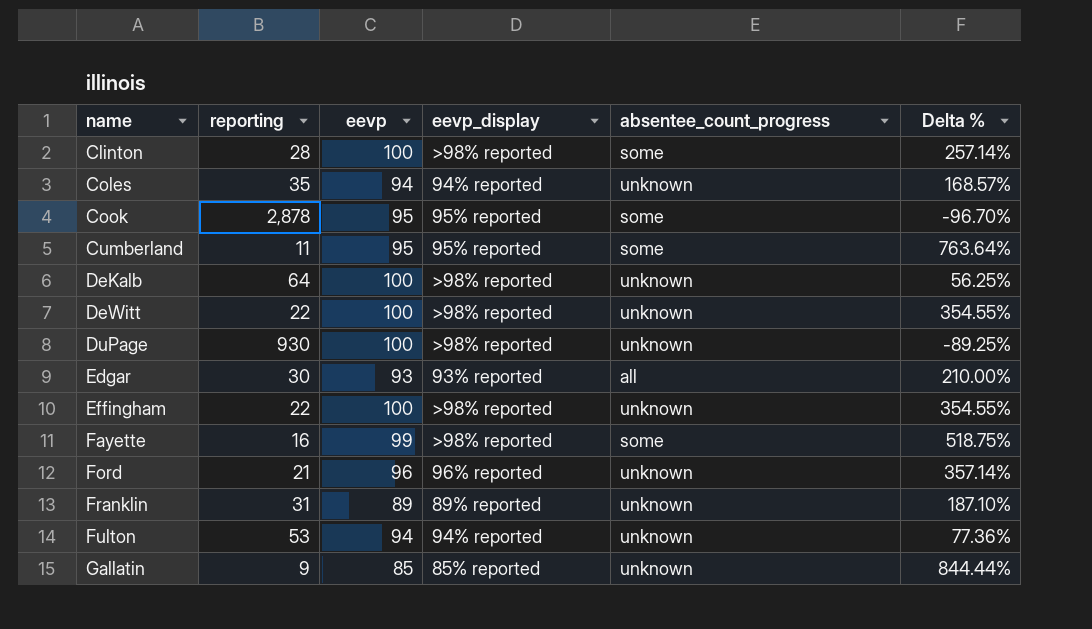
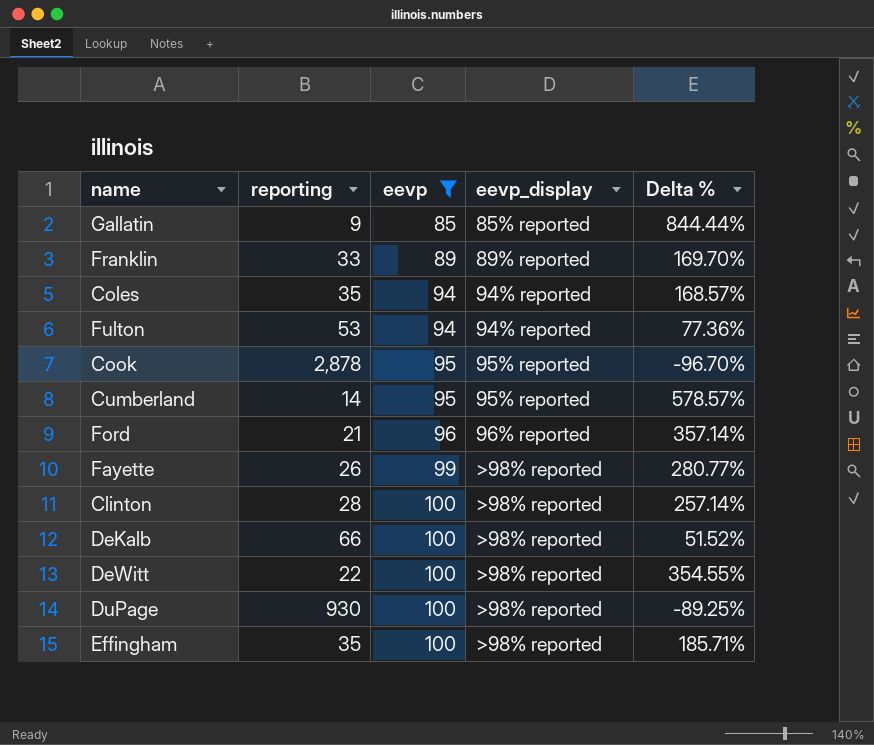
filter: none -> eevp != 93
row order: name ascending -> eevp ascending
column absentee_count_progress | position: 5 -> none
Franklin | reporting: 31 -> 33
Franklin | Delta %: 187.10% -> 169.70%
Cumberland | reporting: 11 -> 14
Cumberland | Delta %: 763.64% -> 578.57%
Fayette | reporting: 16 -> 26
Fayette | Delta %: 518.75% -> 280.77%
DeKalb | reporting: 64 -> 66
DeKalb | Delta %: 56.25% -> 51.52%
Effingham | reporting: 22 -> 35
Effingham | Delta %: 354.55% -> 185.71%

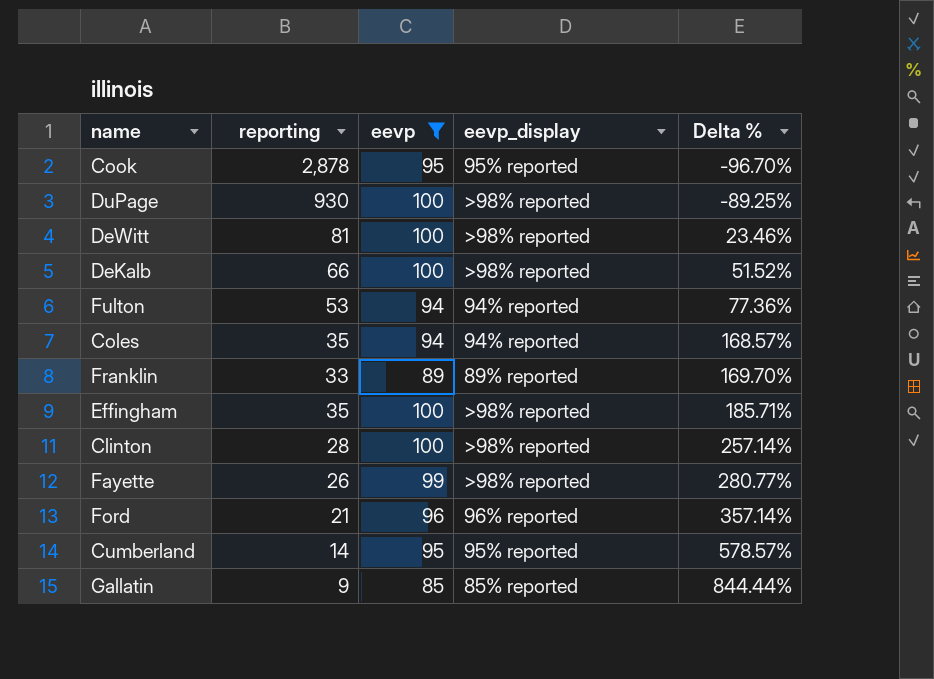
row order: eevp ascending -> Delta % ascending
DeWitt | reporting: 22 -> 81
DeWitt | Delta %: 354.55% -> 23.46%

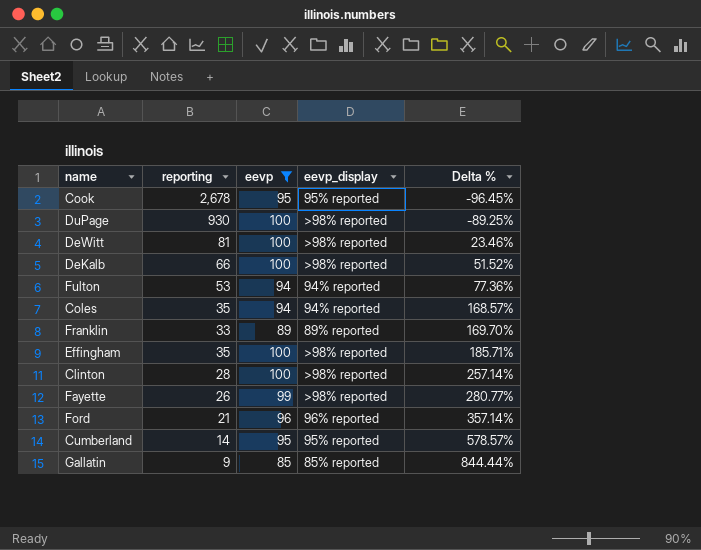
Cook | reporting: 2,878 -> 2,678
Cook | Delta %: -96.70% -> -96.45%

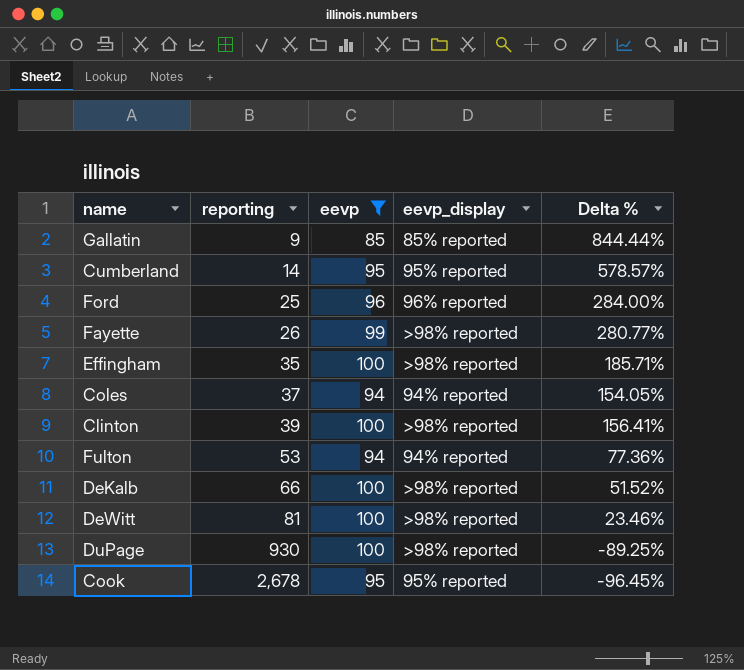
row order: Delta % ascending -> reporting ascending
row Franklin: 33 | 89 | 89% reported | 169.70% -> none
Ford | reporting: 21 -> 25
Ford | Delta %: 357.14% -> 284.00%
Coles | reporting: 35 -> 37
Coles | Delta %: 168.57% -> 154.05%
Clinton | reporting: 28 -> 39
Clinton | Delta %: 257.14% -> 156.41%

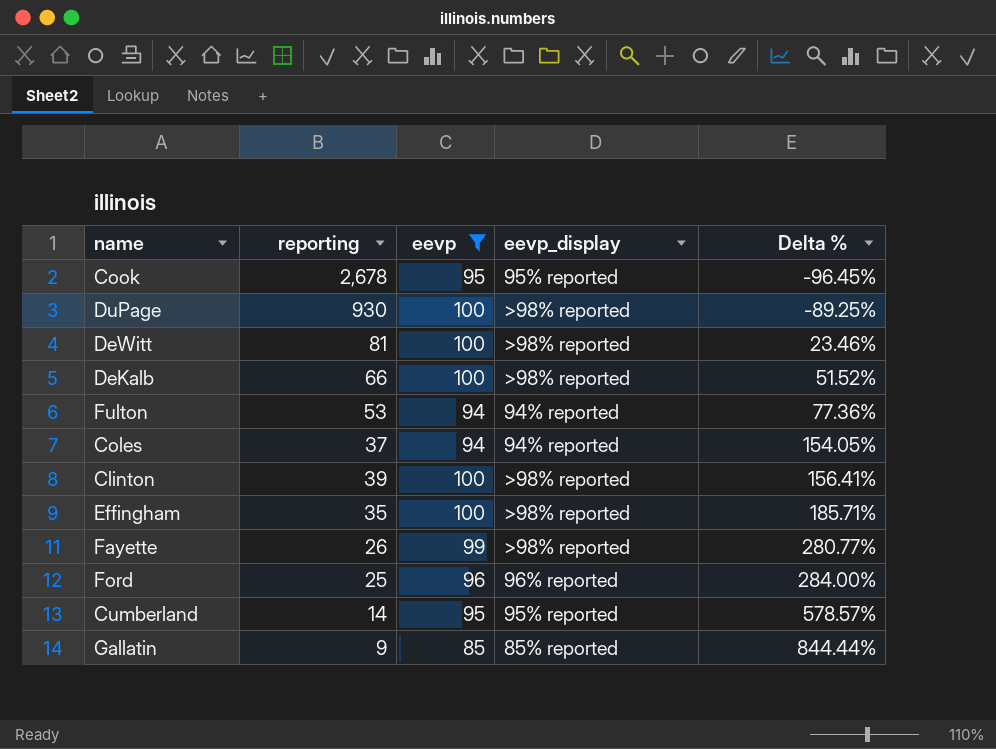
row order: reporting ascending -> Delta % ascending

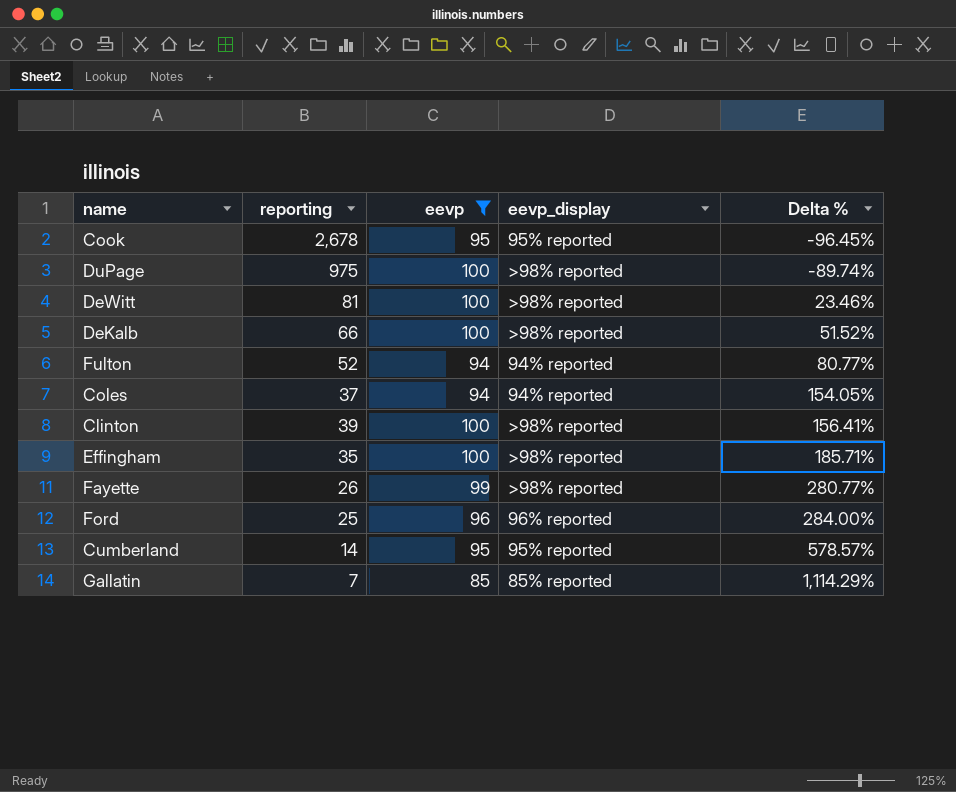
DuPage | reporting: 930 -> 975
DuPage | Delta %: -89.25% -> -89.74%
Fulton | reporting: 53 -> 52
Fulton | Delta %: 77.36% -> 80.77%
Gallatin | reporting: 9 -> 7
Gallatin | Delta %: 844.44% -> 1,114.29%

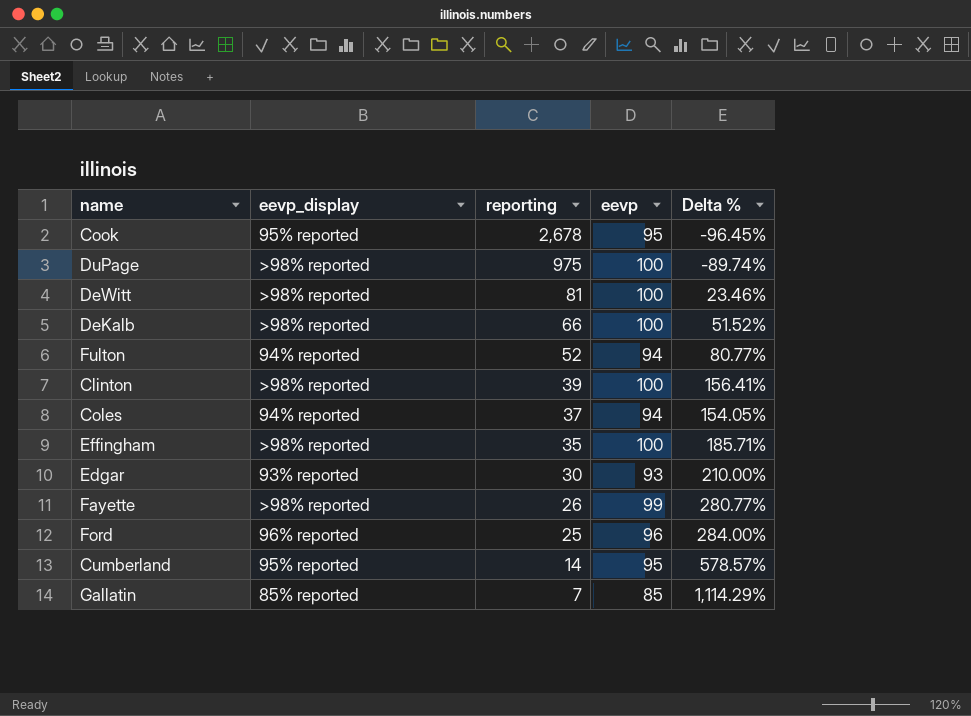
filter: eevp != 93 -> none
row order: Delta % ascending -> reporting descending
column eevp_display | position: 4 -> 2

